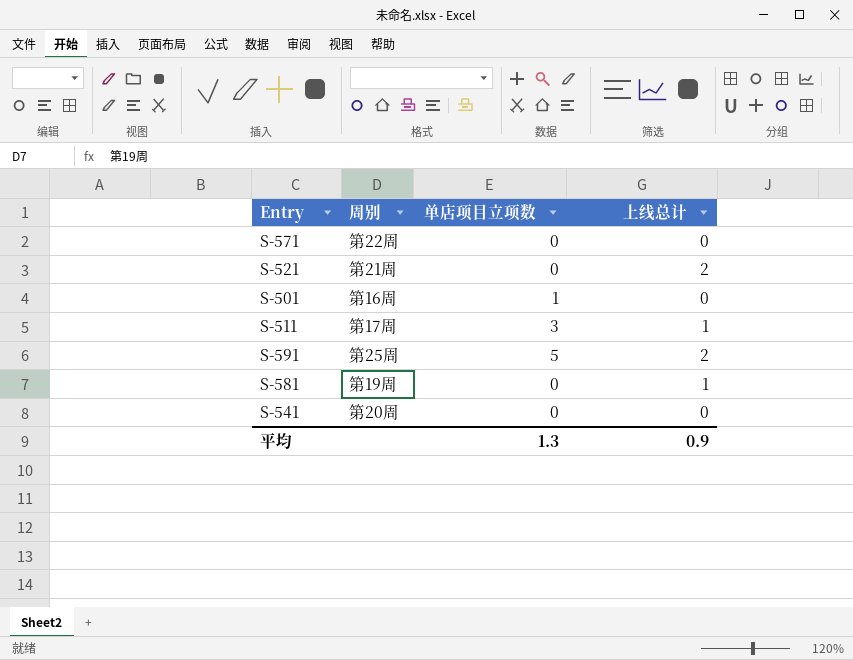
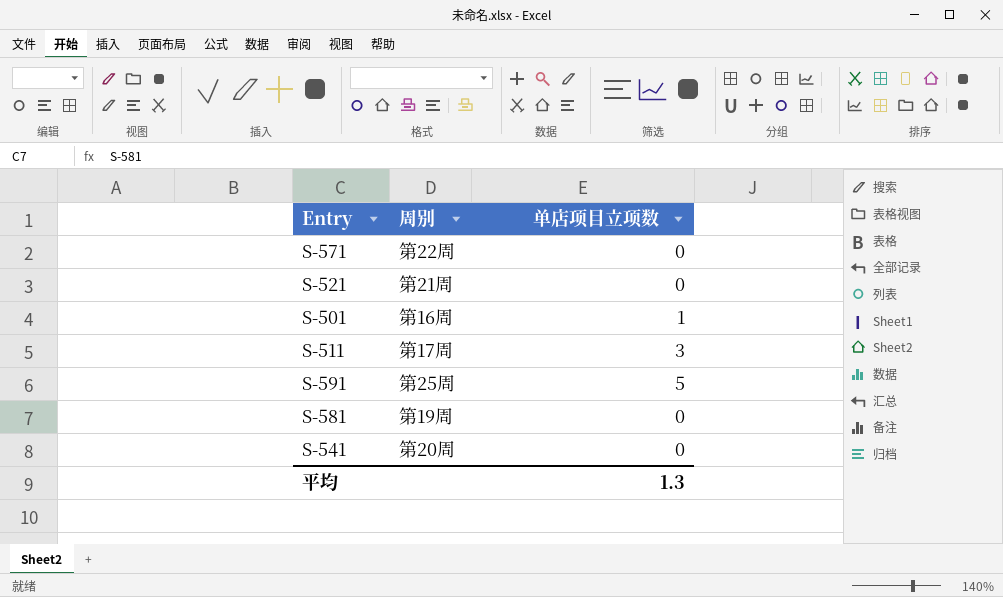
column 上线总计 | position: 4 -> none

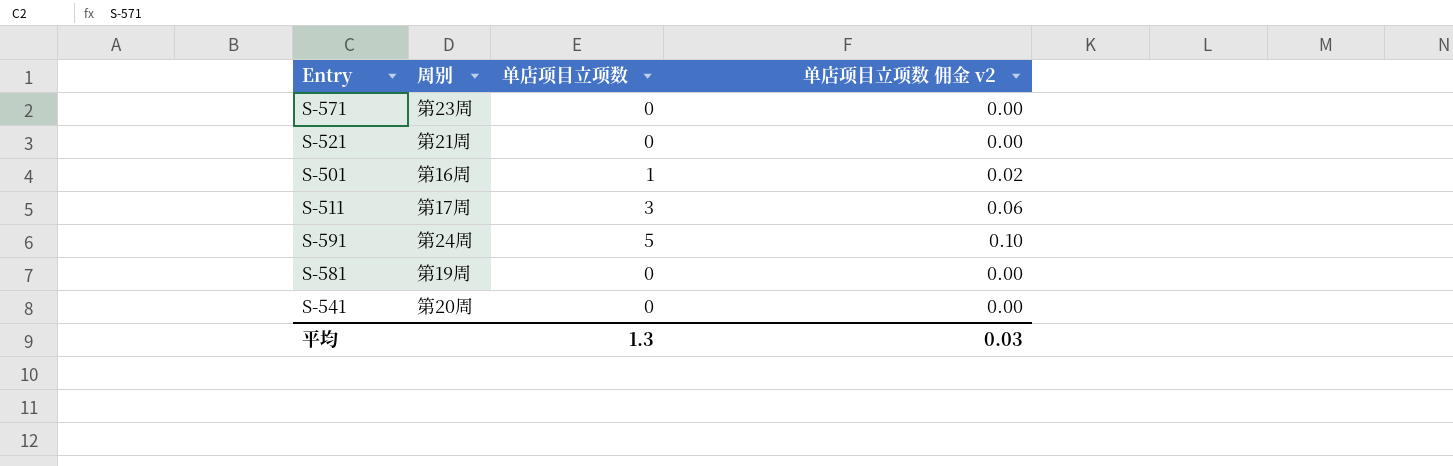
column 单店项目立项数 佣金 v2 | formula: none -> [单店项目立项数] * 0.02
S-571 | 周别: 第22周 -> 第23周
S-591 | 周别: 第25周 -> 第24周

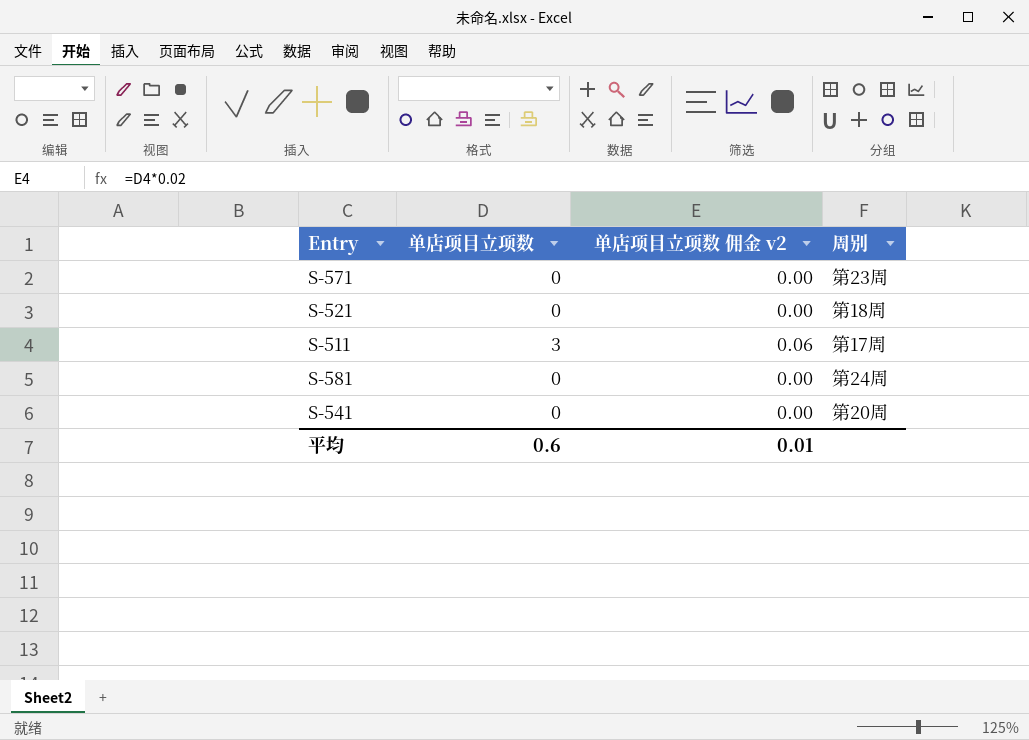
column 周别 | position: 2 -> 4
row S-501: 第16周 | 1 | 0.02 -> none
row S-591: 第24周 | 5 | 0.10 -> none
S-521 | 周别: 第21周 -> 第18周
S-581 | 周别: 第19周 -> 第24周
平均 | 单店项目立项数: 1.3 -> 0.6
平均 | 单店项目立项数 佣金 v2: 0.03 -> 0.01

